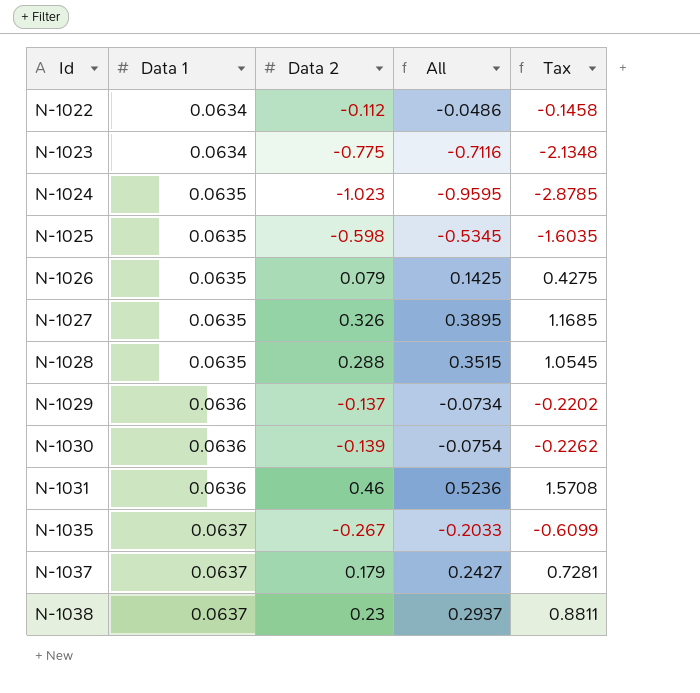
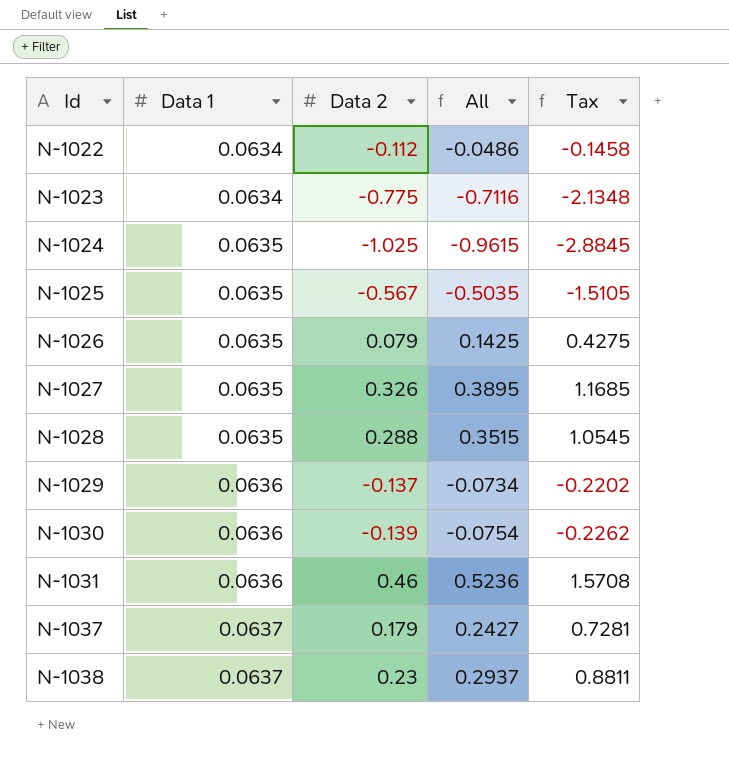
row N-1035: 0.0637 | -0.267 | -0.2033 | -0.6099 -> none
N-1024 | Data 2: -1.023 -> -1.025
N-1024 | All: -0.9595 -> -0.9615
N-1024 | Tax: -2.8785 -> -2.8845
N-1025 | Data 2: -0.598 -> -0.567
N-1025 | All: -0.5345 -> -0.5035
N-1025 | Tax: -1.6035 -> -1.5105

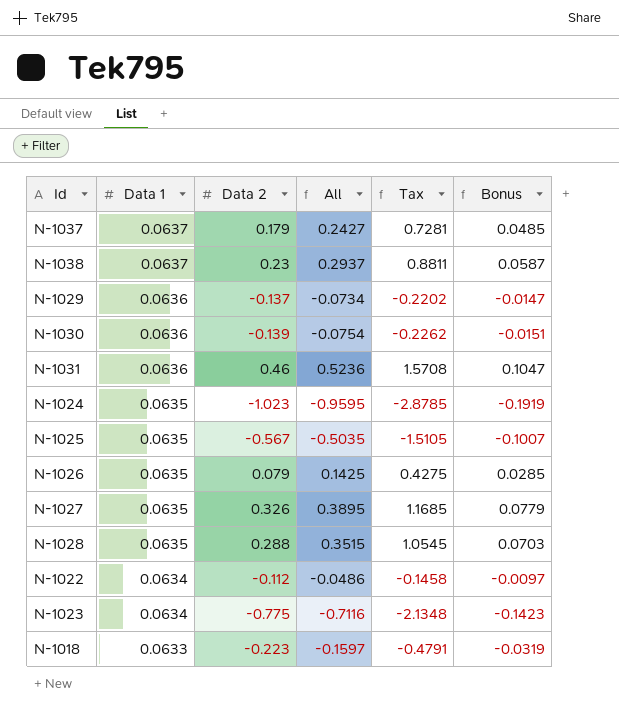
row order: Id ascending -> Data 1 descending
column Bonus | formula: none -> [All] * 0.2
N-1024 | Data 2: -1.025 -> -1.023
N-1024 | All: -0.9615 -> -0.9595
N-1024 | Tax: -2.8845 -> -2.8785
row N-1018: none -> 0.0633 | -0.223 | -0.1597 | -0.4791 | -0.0319

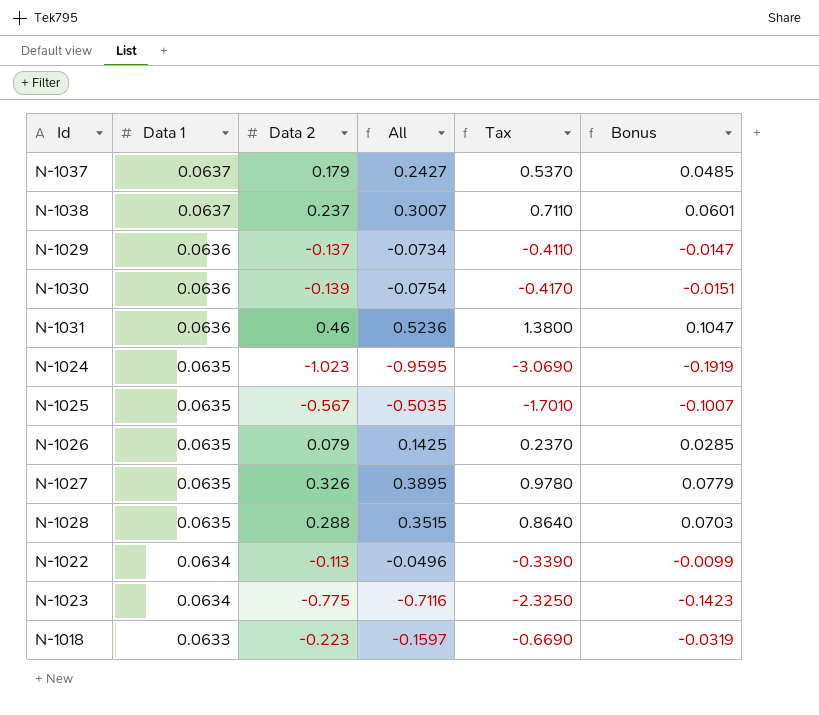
column Tax | formula: [All] * 3 -> [Data 2] * 3
N-1038 | Data 2: 0.23 -> 0.237
N-1038 | All: 0.2937 -> 0.3007
N-1038 | Bonus: 0.0587 -> 0.0601
N-1022 | Data 2: -0.112 -> -0.113
N-1022 | All: -0.0486 -> -0.0496
N-1022 | Bonus: -0.0097 -> -0.0099

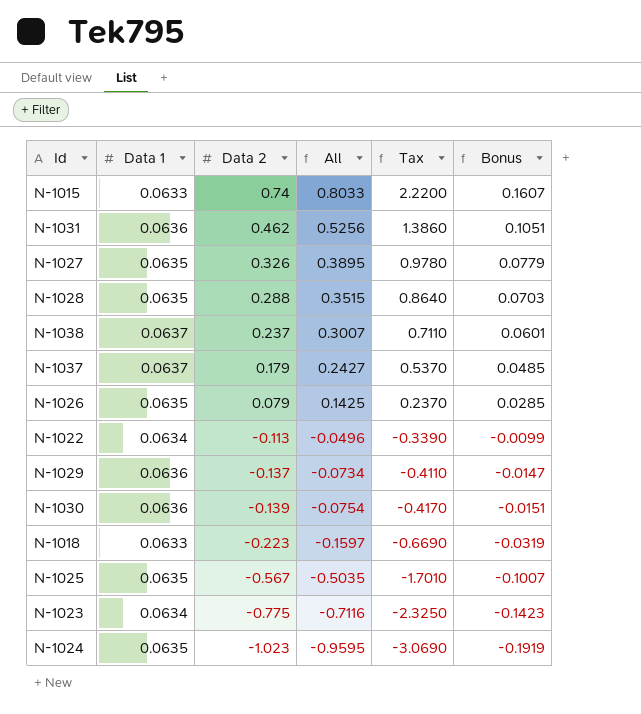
row order: Data 1 descending -> Data 2 descending
row N-1015: none -> 0.0633 | 0.74 | 0.8033 | 2.2200 | 0.1607
N-1031 | Data 2: 0.46 -> 0.462
N-1031 | All: 0.5236 -> 0.5256
N-1031 | Tax: 1.3800 -> 1.3860
N-1031 | Bonus: 0.1047 -> 0.1051

